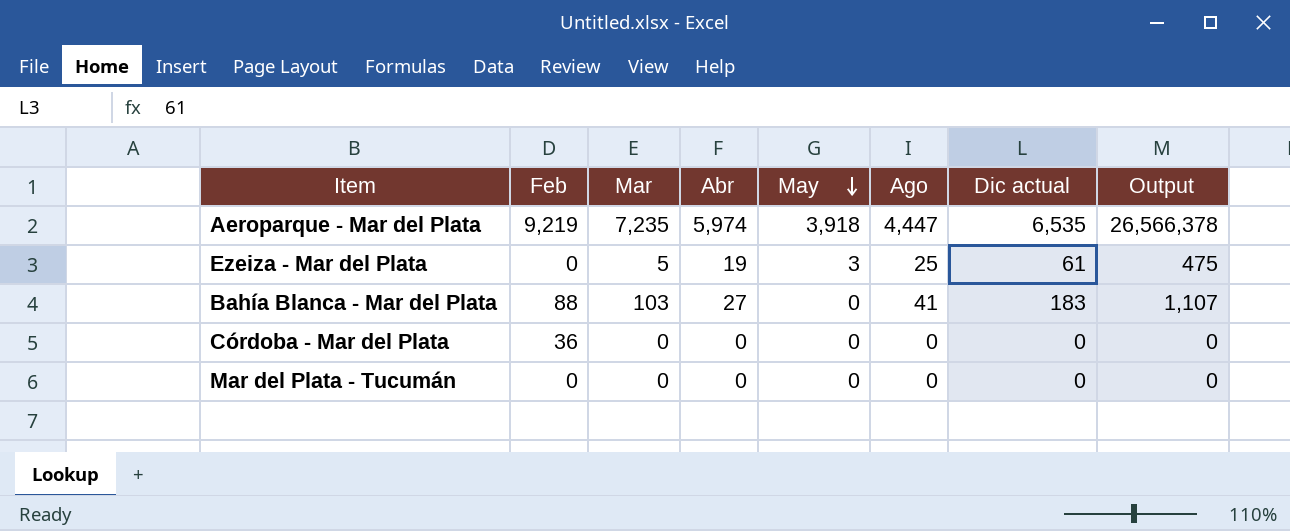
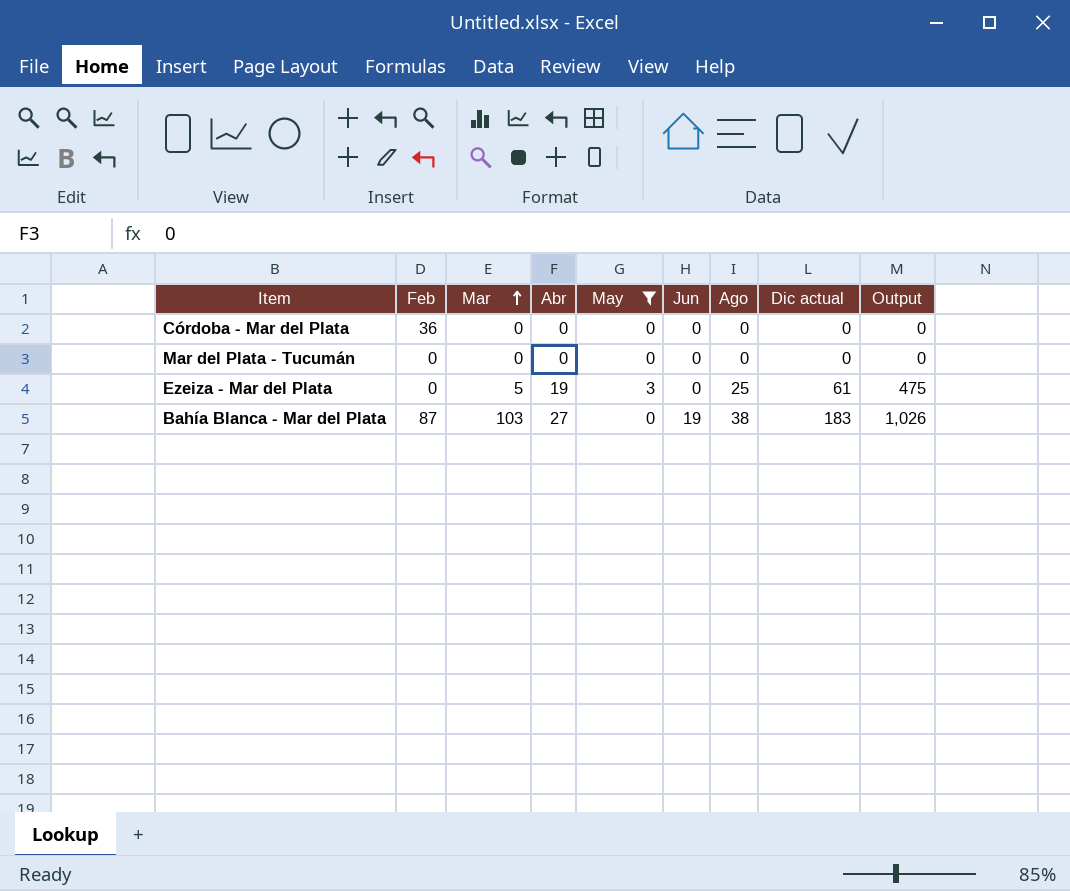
filter: none -> May != 3,918
row order: May descending -> Mar ascending
column Jun | position: none -> 6
Bahía Blanca - Mar del Plata | Feb: 88 -> 87
Bahía Blanca - Mar del Plata | Ago: 41 -> 38
Bahía Blanca - Mar del Plata | Output: 1,107 -> 1,026

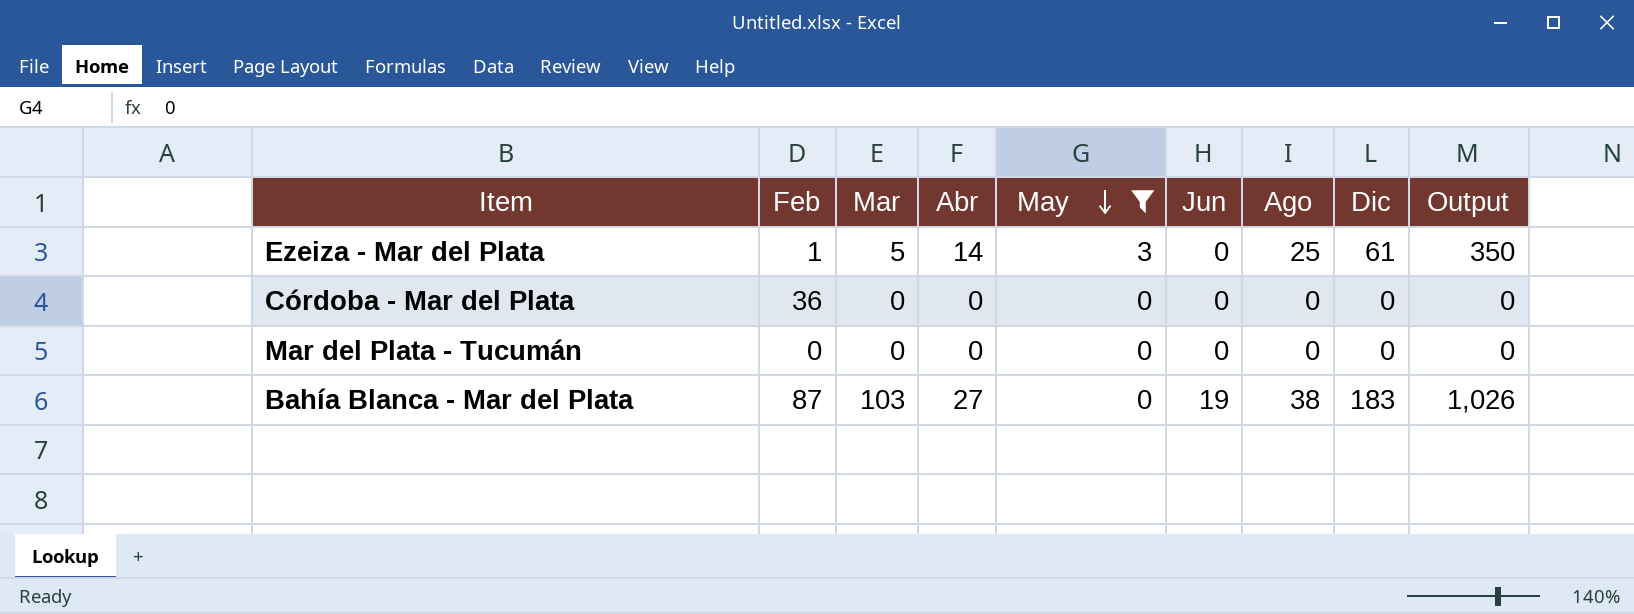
row order: Mar ascending -> May descending
column name: Dic actual -> Dic
Ezeiza - Mar del Plata | Feb: 0 -> 1
Ezeiza - Mar del Plata | Abr: 19 -> 14
Ezeiza - Mar del Plata | Output: 475 -> 350

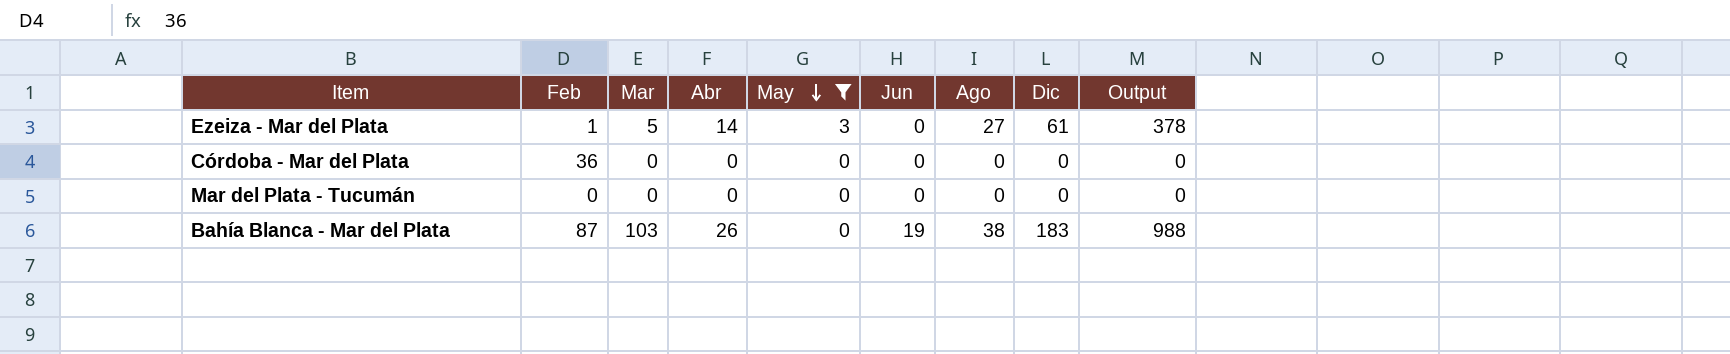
Ezeiza - Mar del Plata | Ago: 25 -> 27
Ezeiza - Mar del Plata | Output: 350 -> 378
Bahía Blanca - Mar del Plata | Abr: 27 -> 26
Bahía Blanca - Mar del Plata | Output: 1,026 -> 988

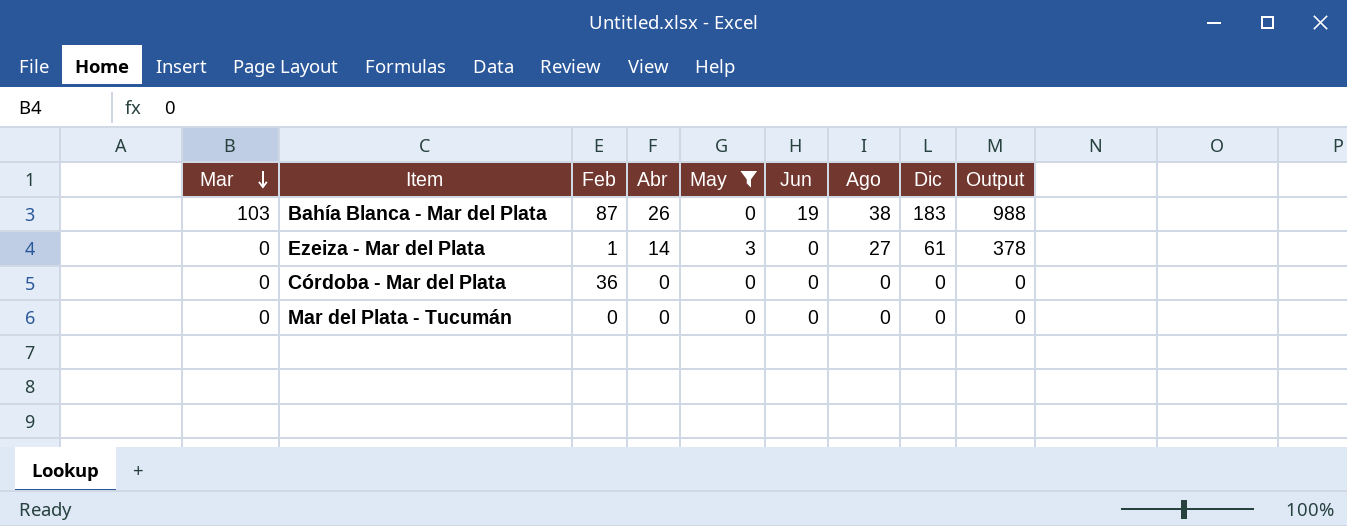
row order: May descending -> Mar descending
column Mar | position: 3 -> 1
Ezeiza - Mar del Plata | Mar: 5 -> 0

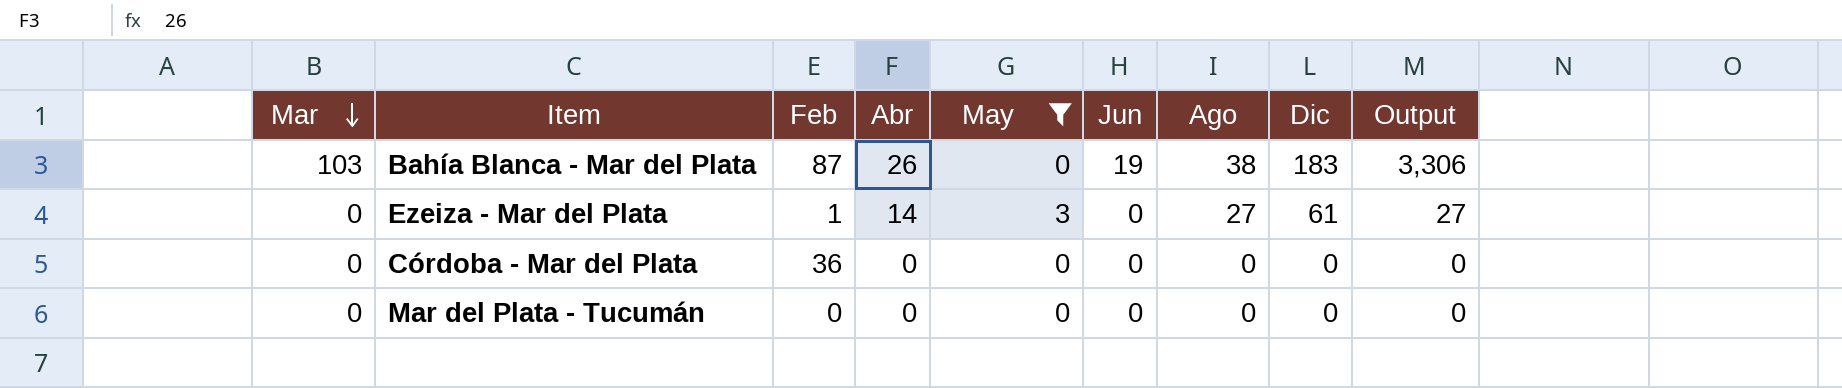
column Output | formula: [Abr] * [Ago] -> [Feb] * [Ago]

